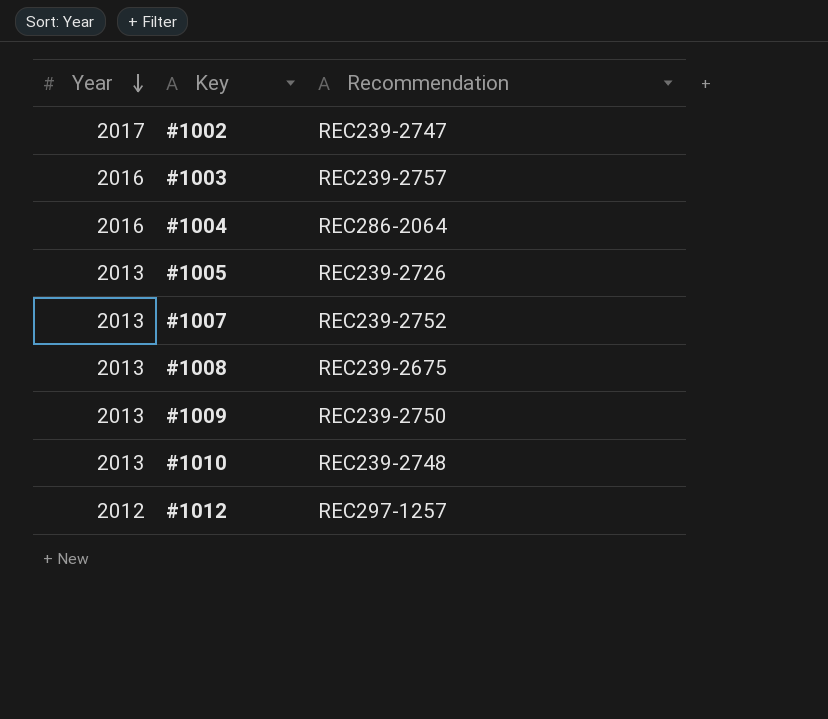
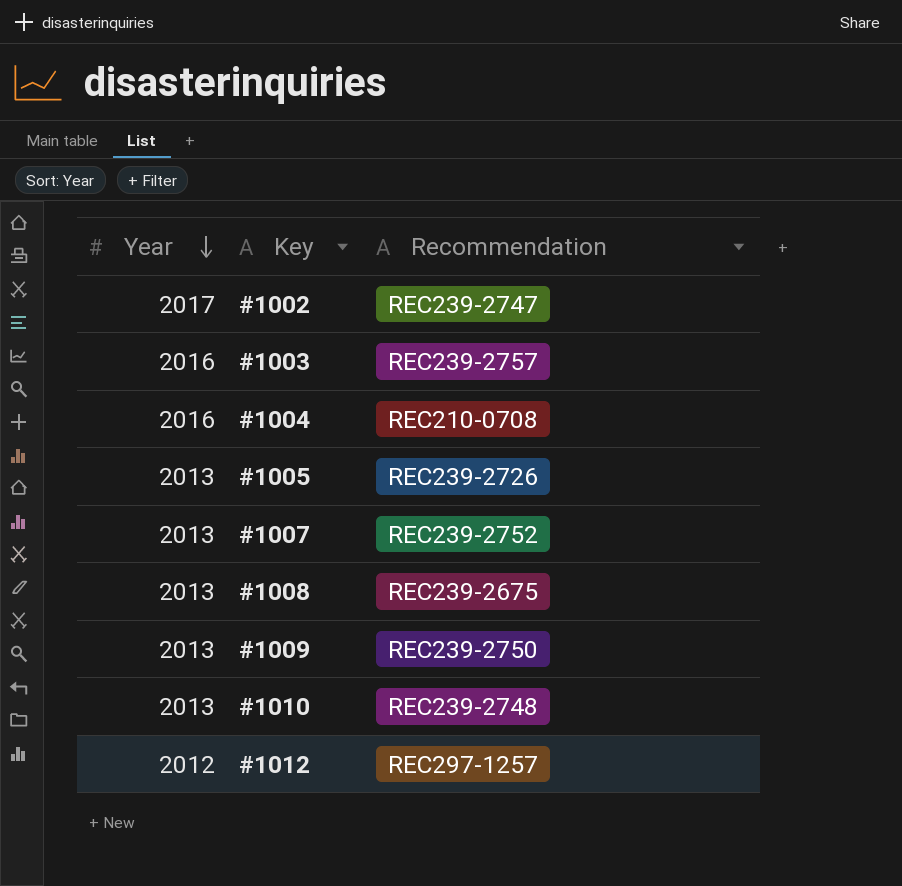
#1004 | Recommendation: REC286-2064 -> REC210-0708

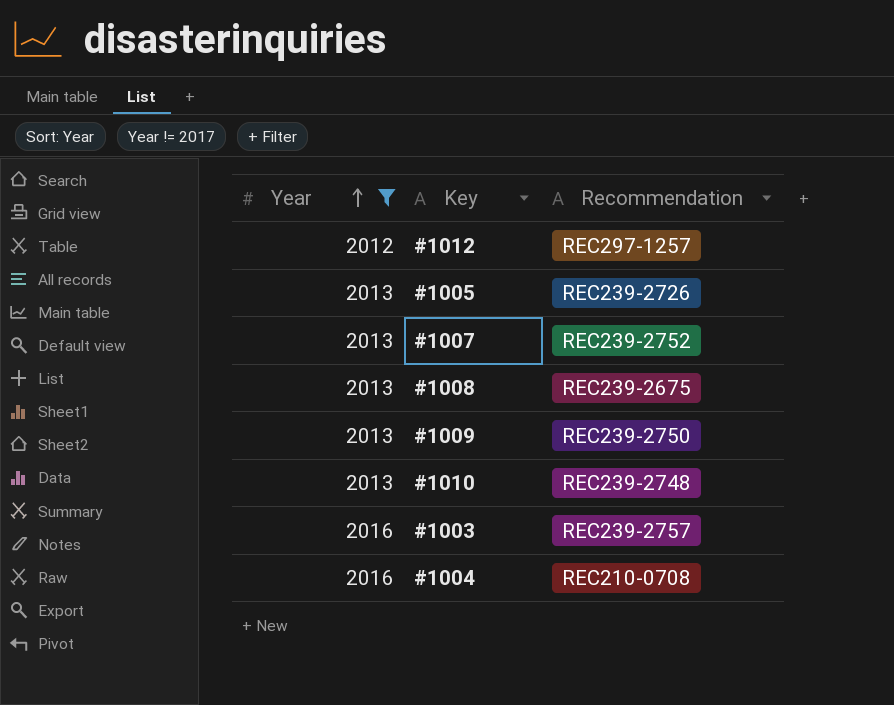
filter: none -> Year != 2017
row order: Year descending -> Year ascending

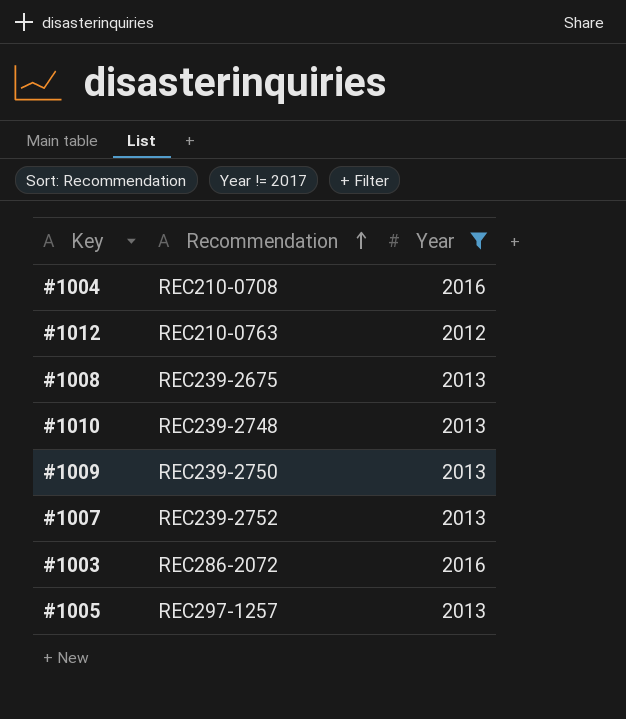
row order: Year ascending -> Recommendation ascending
column Year | position: 1 -> 3
#1012 | Recommendation: REC297-1257 -> REC210-0763
#1003 | Recommendation: REC239-2757 -> REC286-2072
#1005 | Recommendation: REC239-2726 -> REC297-1257

